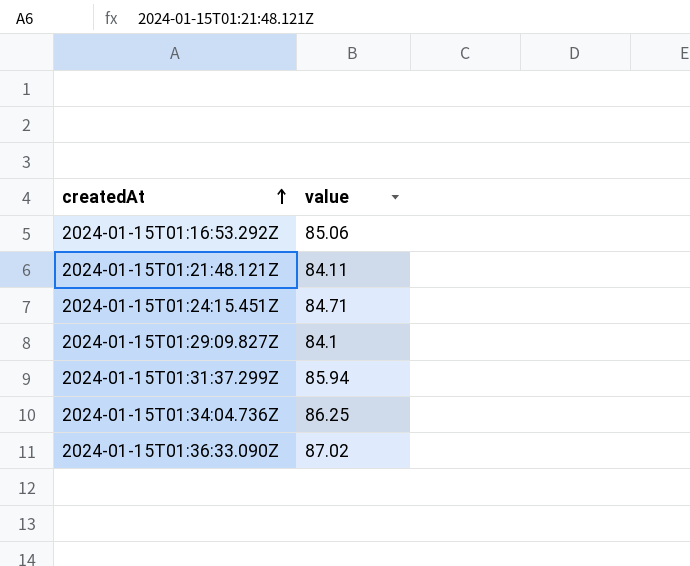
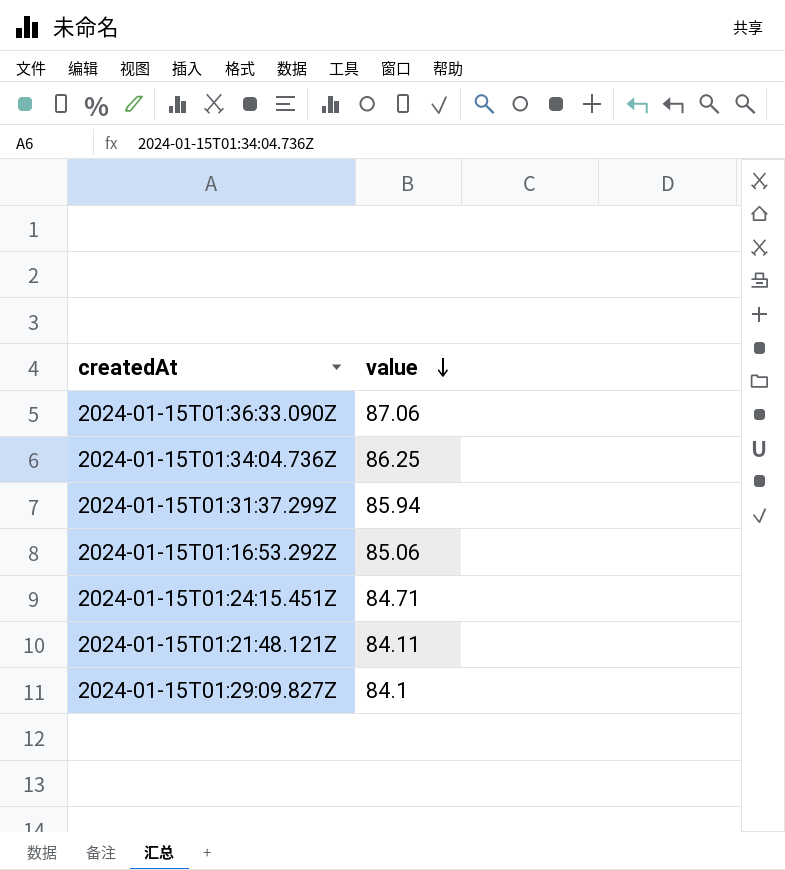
row order: createdAt ascending -> value descending
2024-01-15T01:36:33.090Z | value: 87.02 -> 87.06

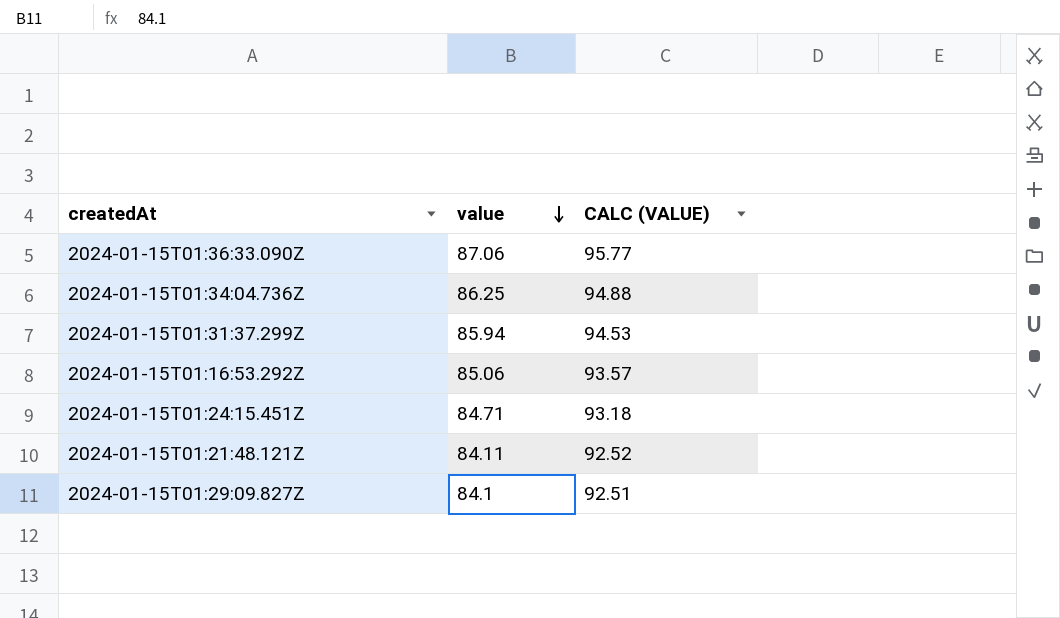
column CALC (VALUE) | formula: none -> [value] * 1.1

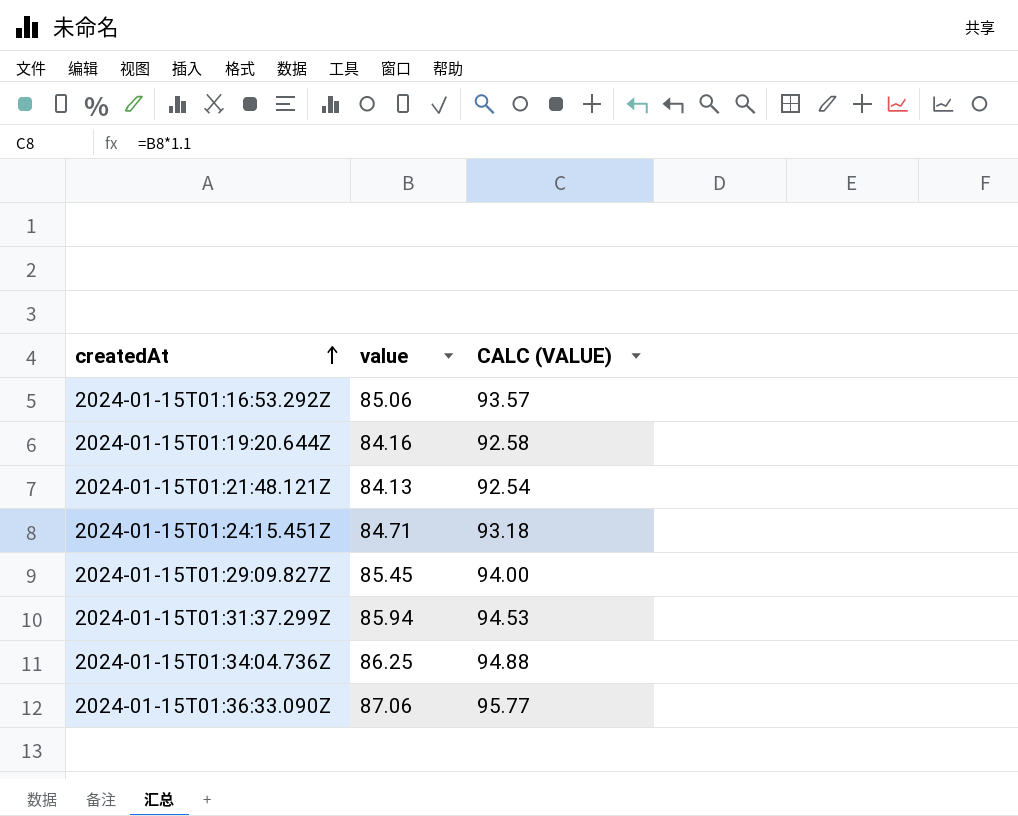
row order: value descending -> createdAt ascending
row 2024-01-15T01:19:20.644Z: none -> 84.16 | 92.58
2024-01-15T01:21:48.121Z | value: 84.11 -> 84.13
2024-01-15T01:21:48.121Z | CALC (VALUE): 92.52 -> 92.54
2024-01-15T01:29:09.827Z | value: 84.1 -> 85.45
2024-01-15T01:29:09.827Z | CALC (VALUE): 92.51 -> 94.00

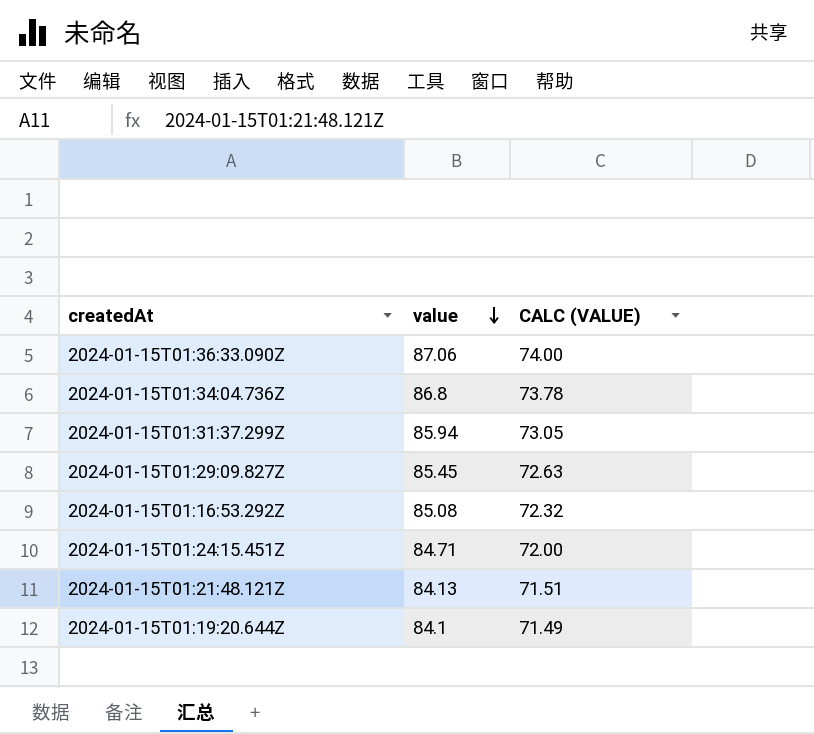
row order: createdAt ascending -> value descending
column CALC (VALUE) | formula: [value] * 1.1 -> [value] * 0.85
2024-01-15T01:34:04.736Z | value: 86.25 -> 86.8
2024-01-15T01:16:53.292Z | value: 85.06 -> 85.08
2024-01-15T01:19:20.644Z | value: 84.16 -> 84.1

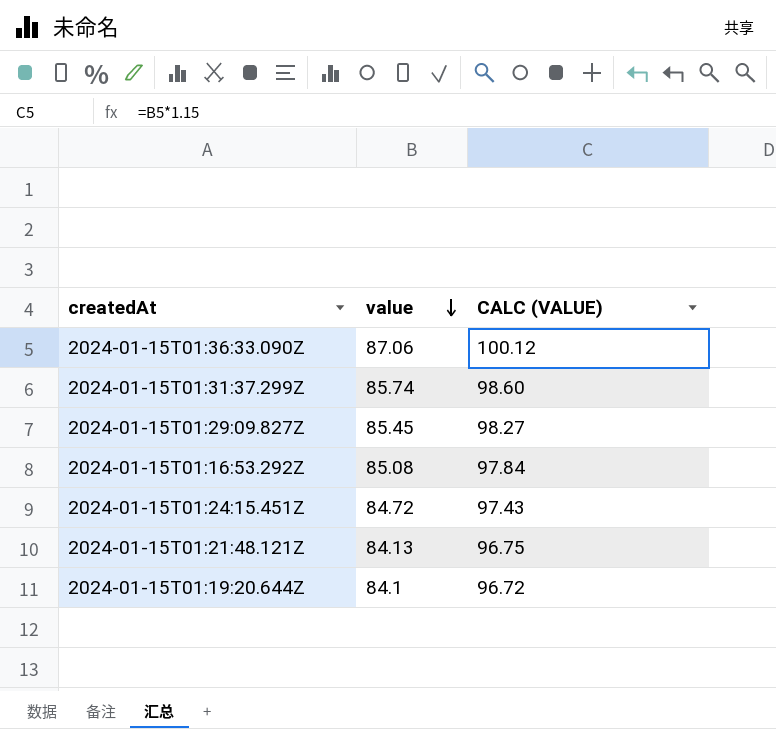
column CALC (VALUE) | formula: [value] * 0.85 -> [value] * 1.15
row 2024-01-15T01:34:04.736Z: 86.8 | 73.78 -> none
2024-01-15T01:31:37.299Z | value: 85.94 -> 85.74
2024-01-15T01:24:15.451Z | value: 84.71 -> 84.72

